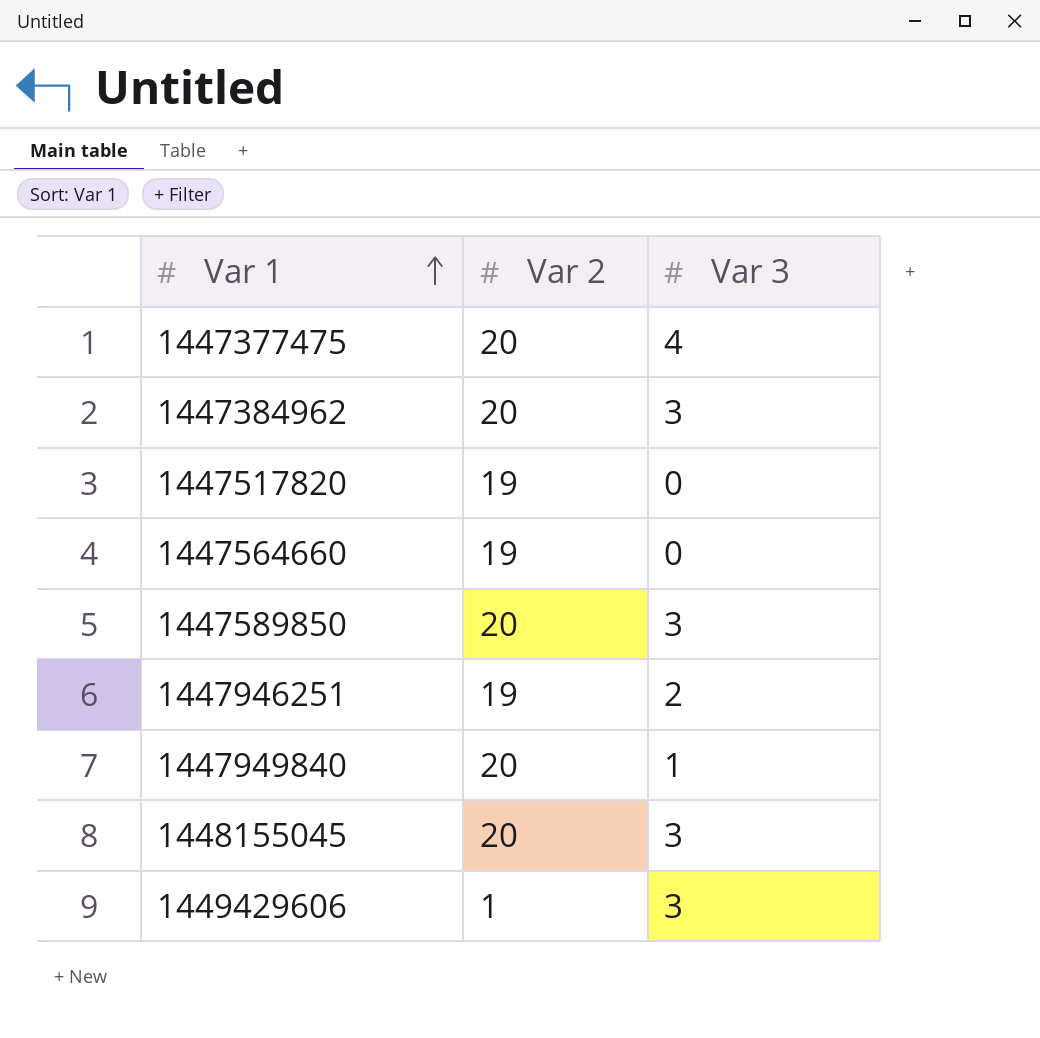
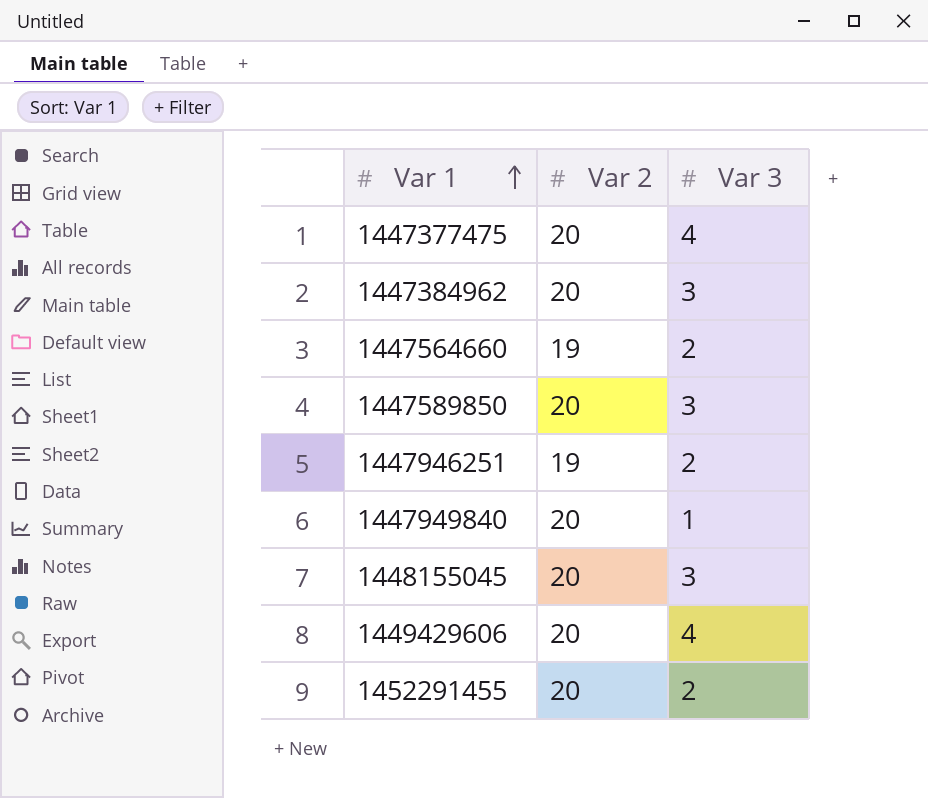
row 1447517820: 19 | 0 -> none
1447564660 | Var 3: 0 -> 2
1449429606 | Var 2: 1 -> 20
1449429606 | Var 3: 3 -> 4
row 1452291455: none -> 20 | 2

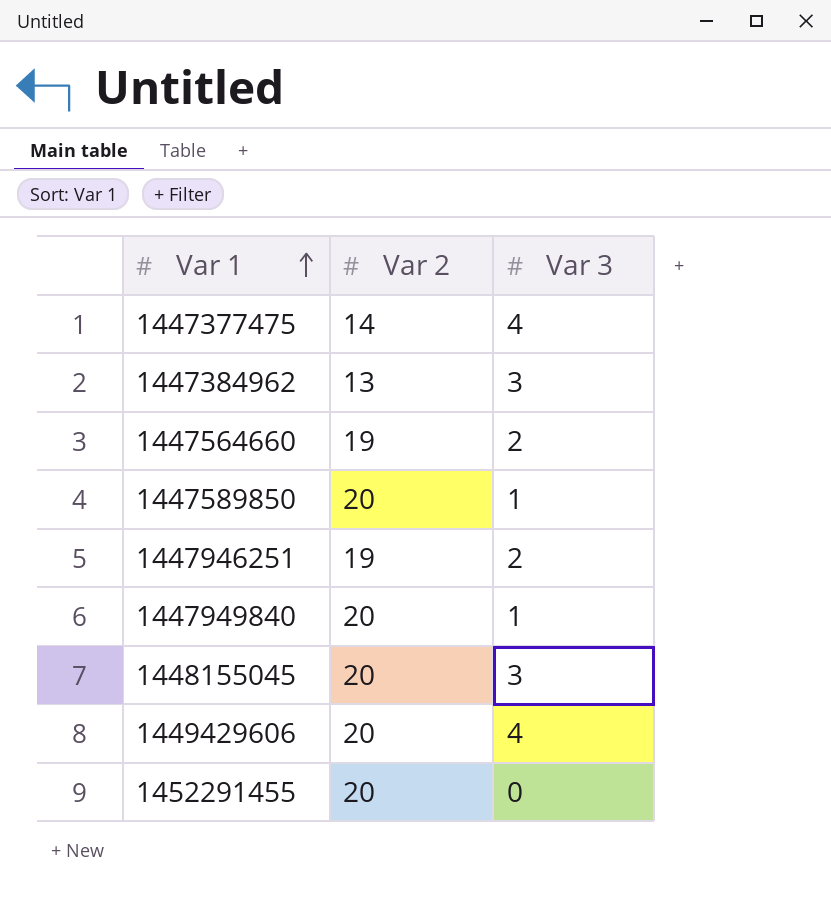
1447377475 | Var 2: 20 -> 14
1447384962 | Var 2: 20 -> 13
1447589850 | Var 3: 3 -> 1
1452291455 | Var 3: 2 -> 0

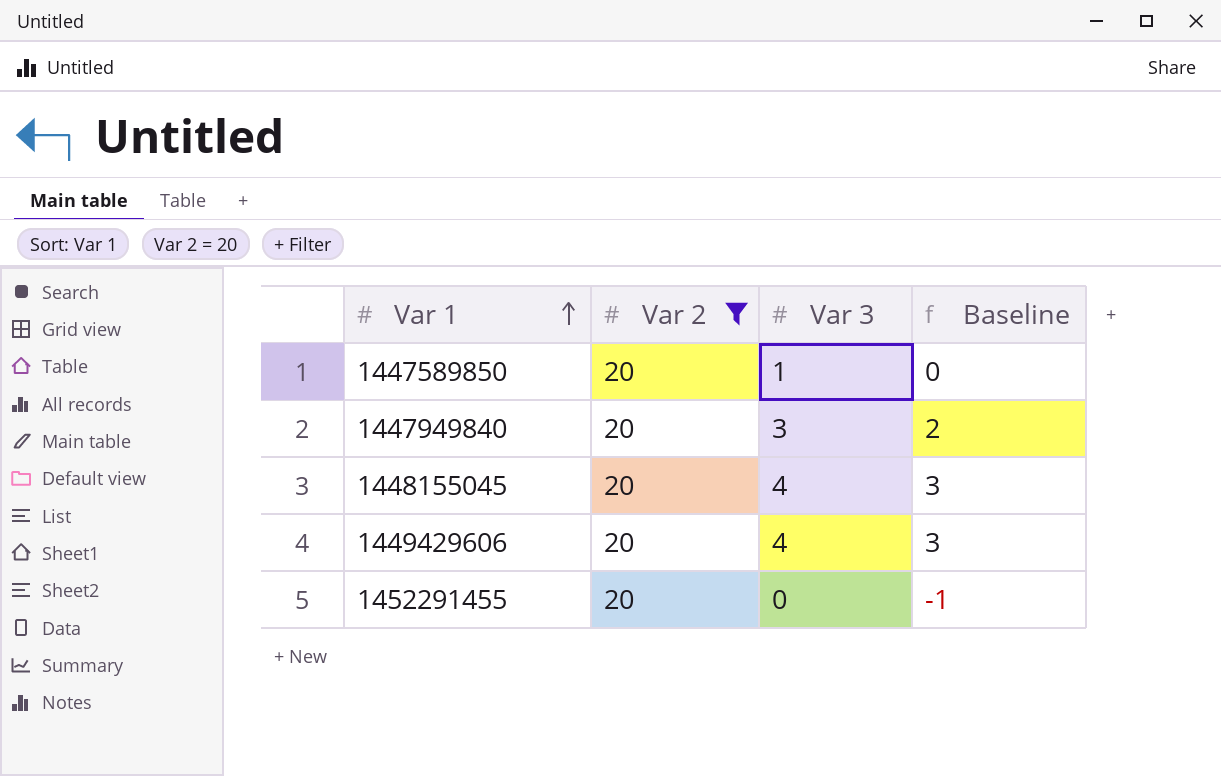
filter: none -> Var 2 = 20
column Baseline | formula: none -> [Var 3] - 1
1447949840 | Var 3: 1 -> 3
1448155045 | Var 3: 3 -> 4

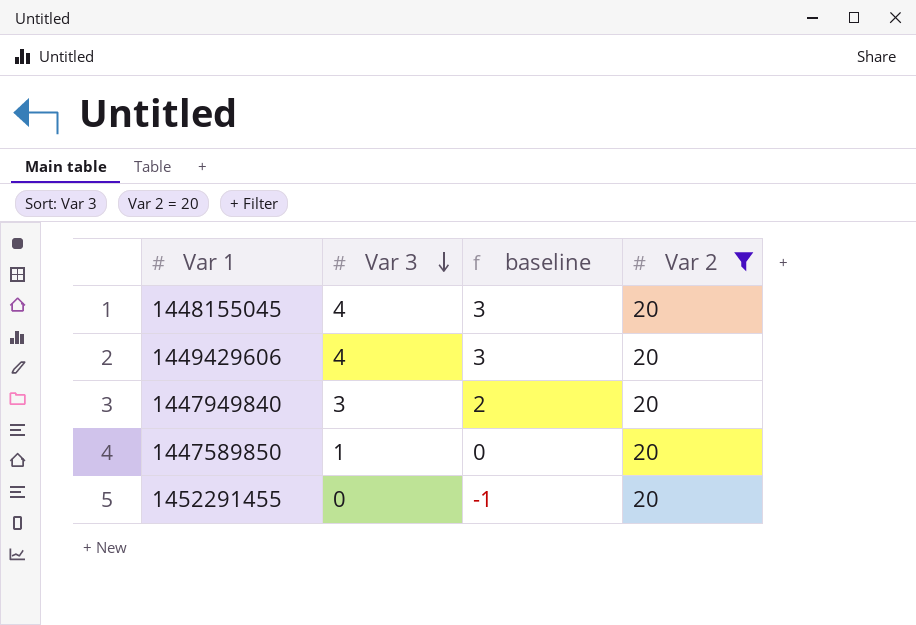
row order: Var 1 ascending -> Var 3 descending
column name: Baseline -> baseline
column Var 2 | position: 2 -> 4

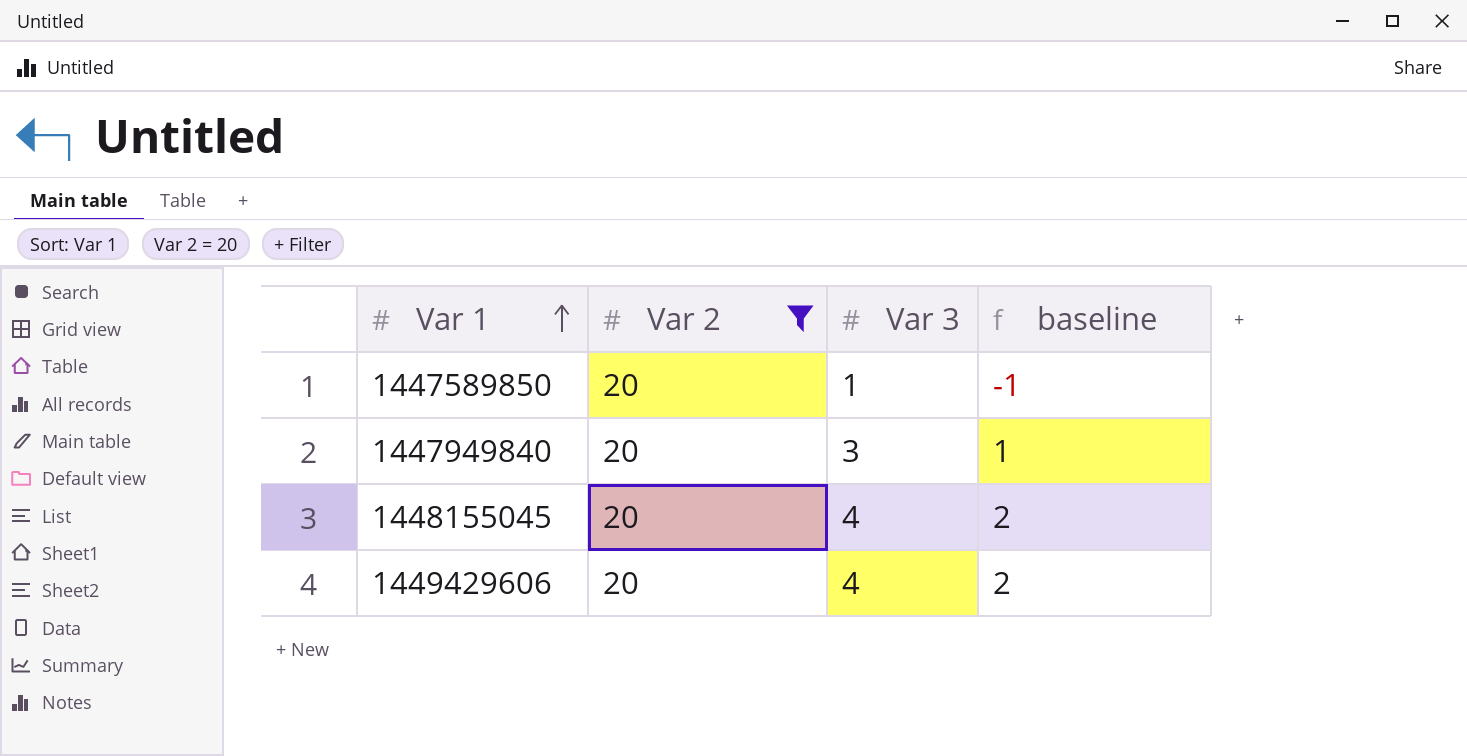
row order: Var 3 descending -> Var 1 ascending
column Var 2 | position: 4 -> 2
column baseline | formula: [Var 3] - 1 -> [Var 3] - 2
row 1452291455: 0 | -1 | 20 -> none

